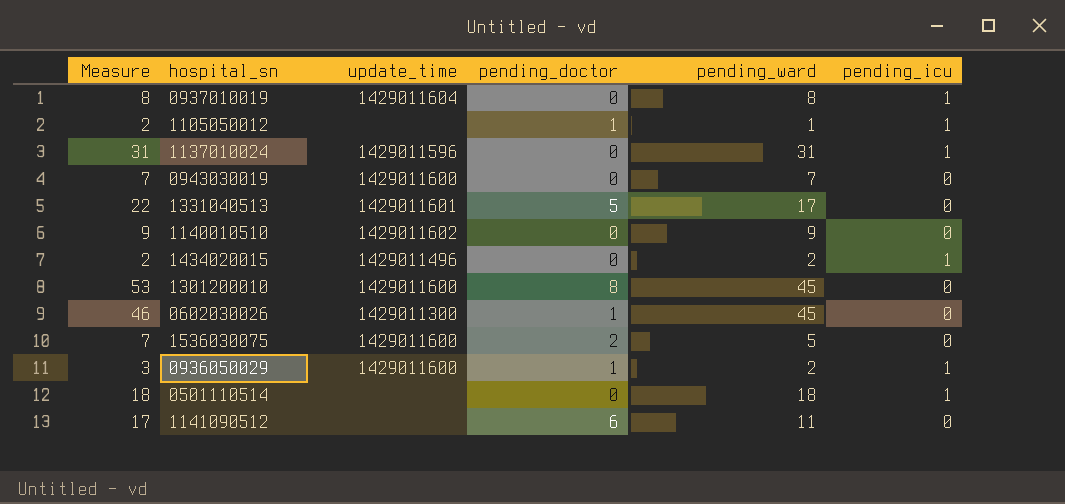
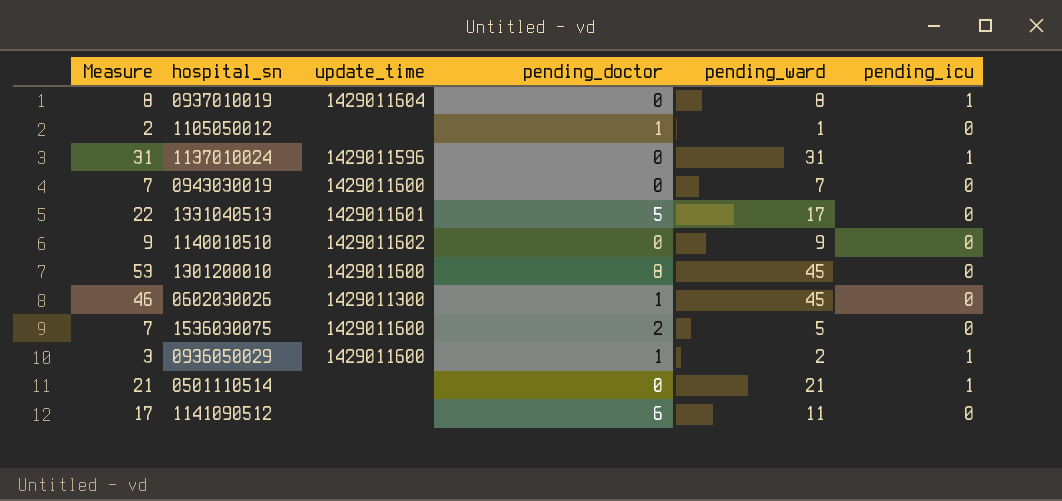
row 1434020015: 2 | 1429011496 | 0 | 2 | 1 -> none
1105050012 | pending_icu: 1 -> 0
0501110514 | Measure: 18 -> 21
0501110514 | pending_ward: 18 -> 21

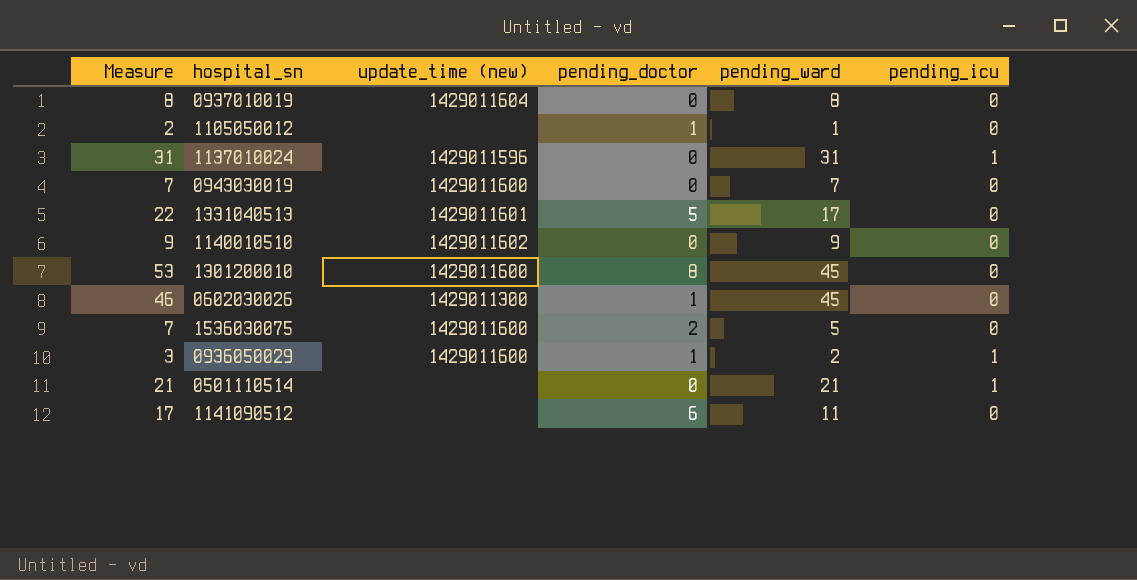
column name: update_time -> update_time (new)
0937010019 | pending_icu: 1 -> 0

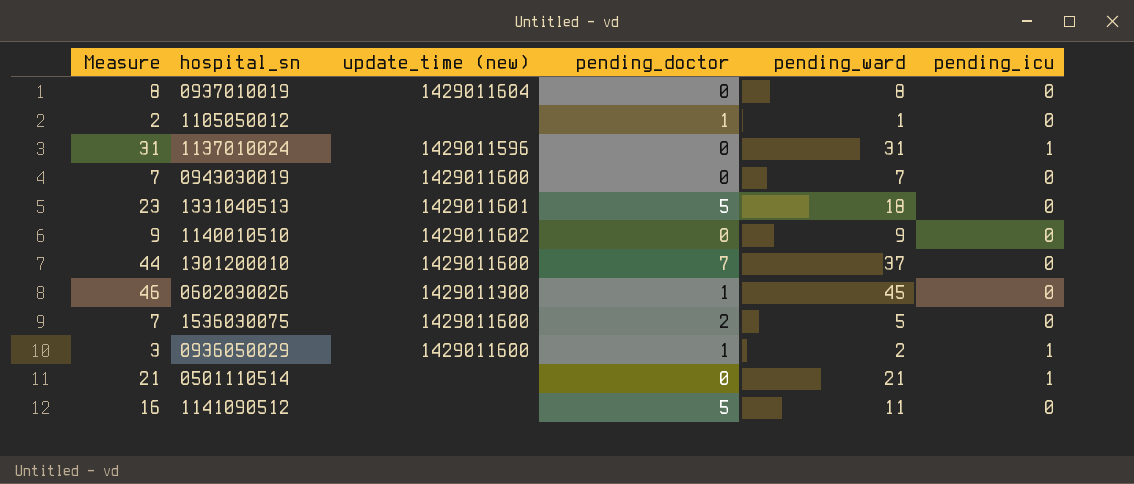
1331040513 | Measure: 22 -> 23
1331040513 | pending_ward: 17 -> 18
1301200010 | Measure: 53 -> 44
1301200010 | pending_doctor: 8 -> 7
1301200010 | pending_ward: 45 -> 37
1141090512 | Measure: 17 -> 16
1141090512 | pending_doctor: 6 -> 5

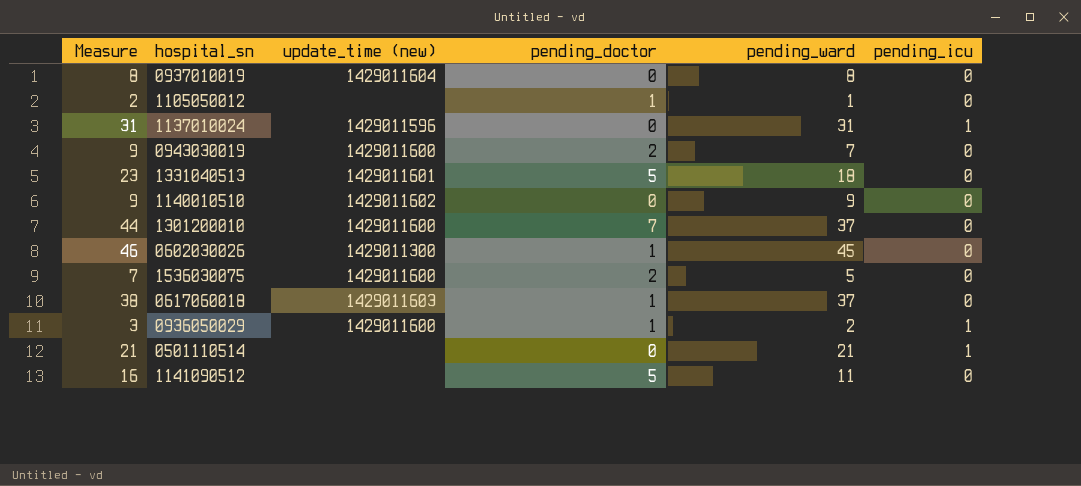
0943030019 | Measure: 7 -> 9
0943030019 | pending_doctor: 0 -> 2
row 0617060018: none -> 38 | 1429011603 | 1 | 37 | 0

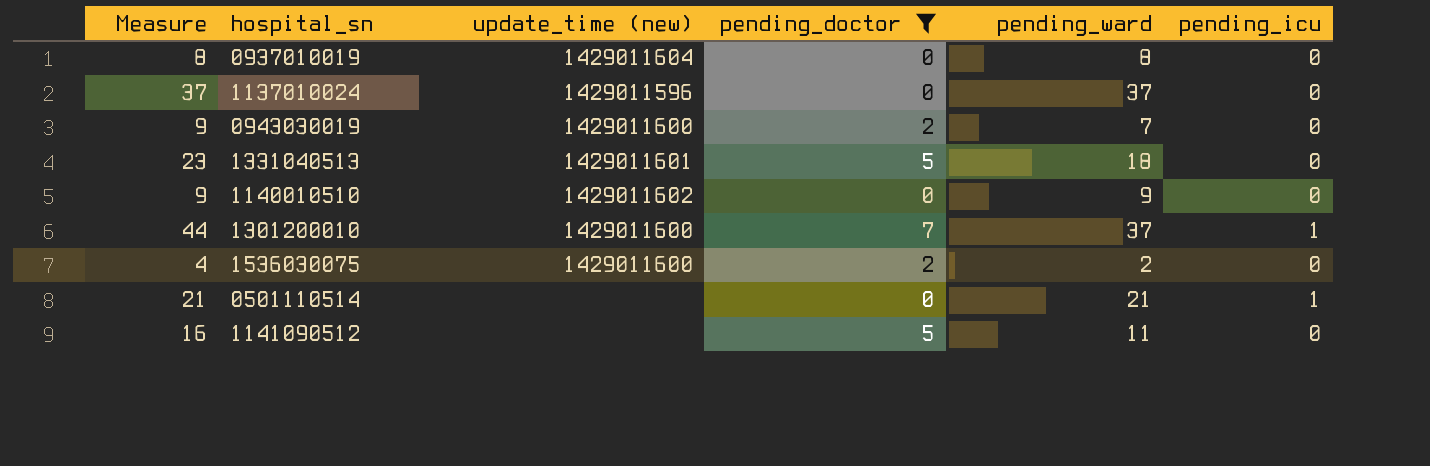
filter: none -> pending_doctor != 1
1137010024 | Measure: 31 -> 37
1137010024 | pending_ward: 31 -> 37
1137010024 | pending_icu: 1 -> 0
1301200010 | pending_icu: 0 -> 1
1536030075 | Measure: 7 -> 4
1536030075 | pending_ward: 5 -> 2

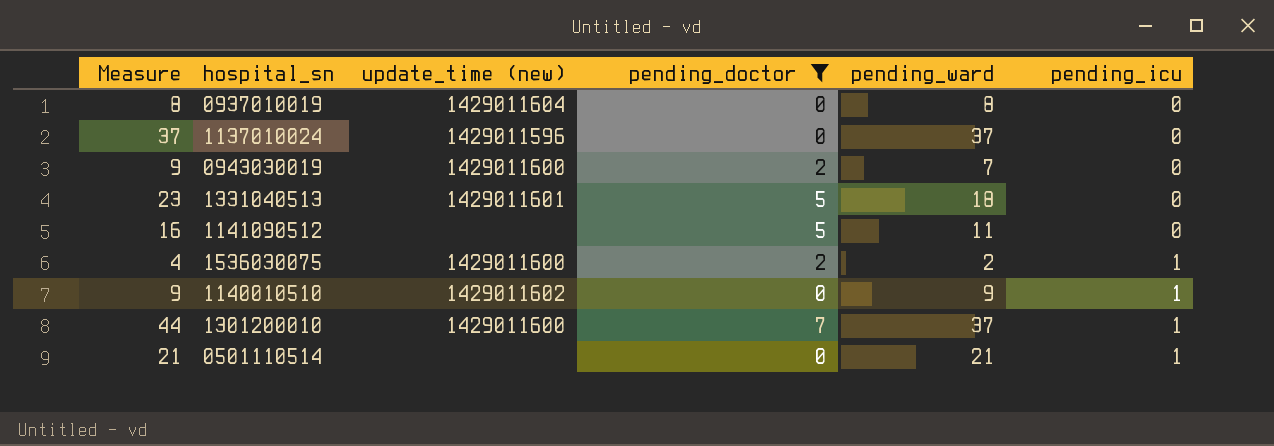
row order: none -> pending_icu ascending
1536030075 | pending_icu: 0 -> 1
1140010510 | pending_icu: 0 -> 1

